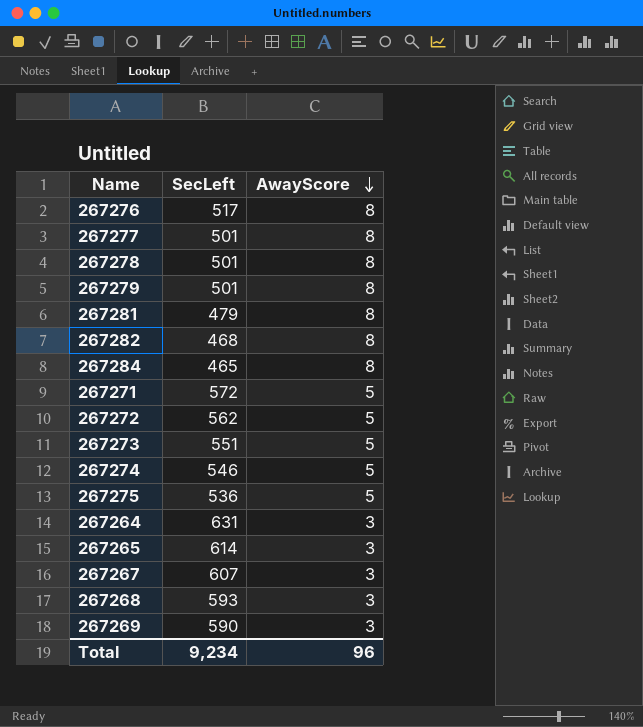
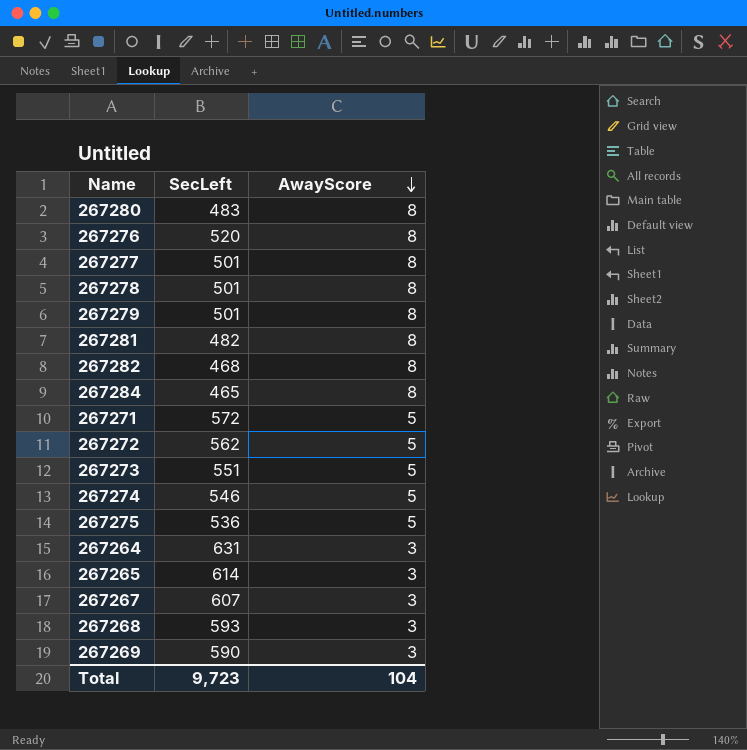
row 267280: none -> 483 | 8
267276 | SecLeft: 517 -> 520
267281 | SecLeft: 479 -> 482
Total | SecLeft: 9,234 -> 9,723
Total | AwayScore: 96 -> 104

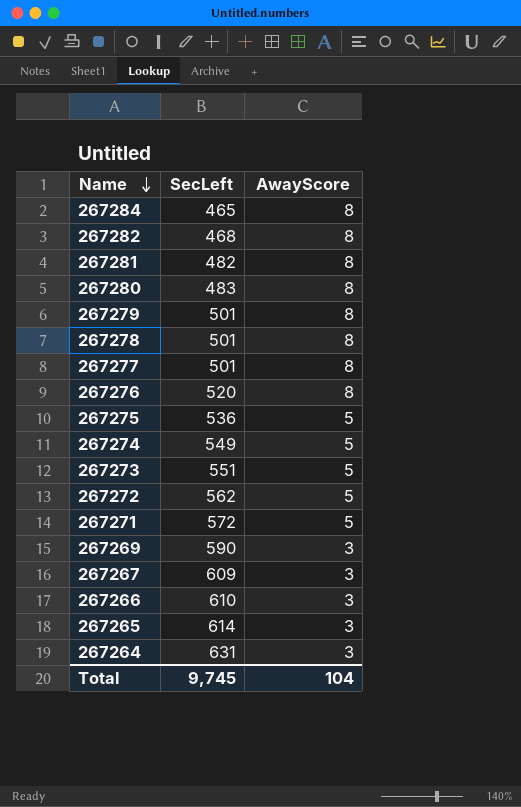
row order: AwayScore descending -> Name descending
row 267268: 593 | 3 -> none
267274 | SecLeft: 546 -> 549
267267 | SecLeft: 607 -> 609
row 267266: none -> 610 | 3
Total | SecLeft: 9,723 -> 9,745

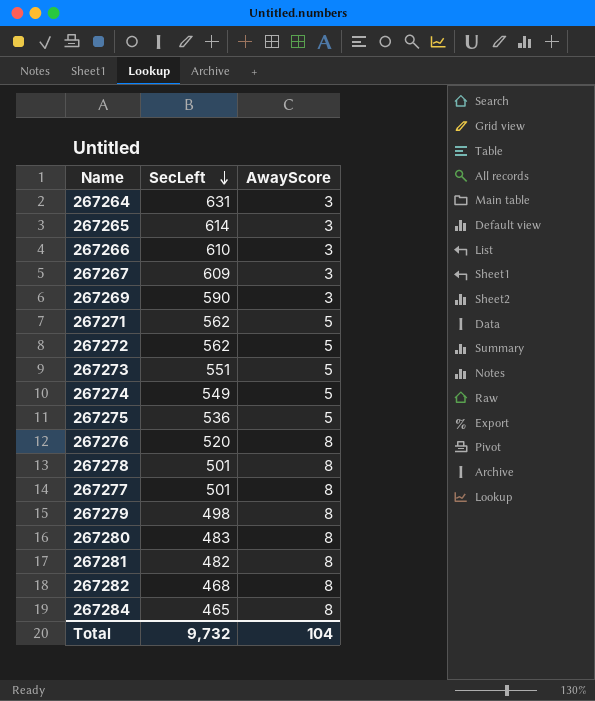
row order: Name descending -> SecLeft descending
267271 | SecLeft: 572 -> 562
267279 | SecLeft: 501 -> 498
Total | SecLeft: 9,745 -> 9,732

